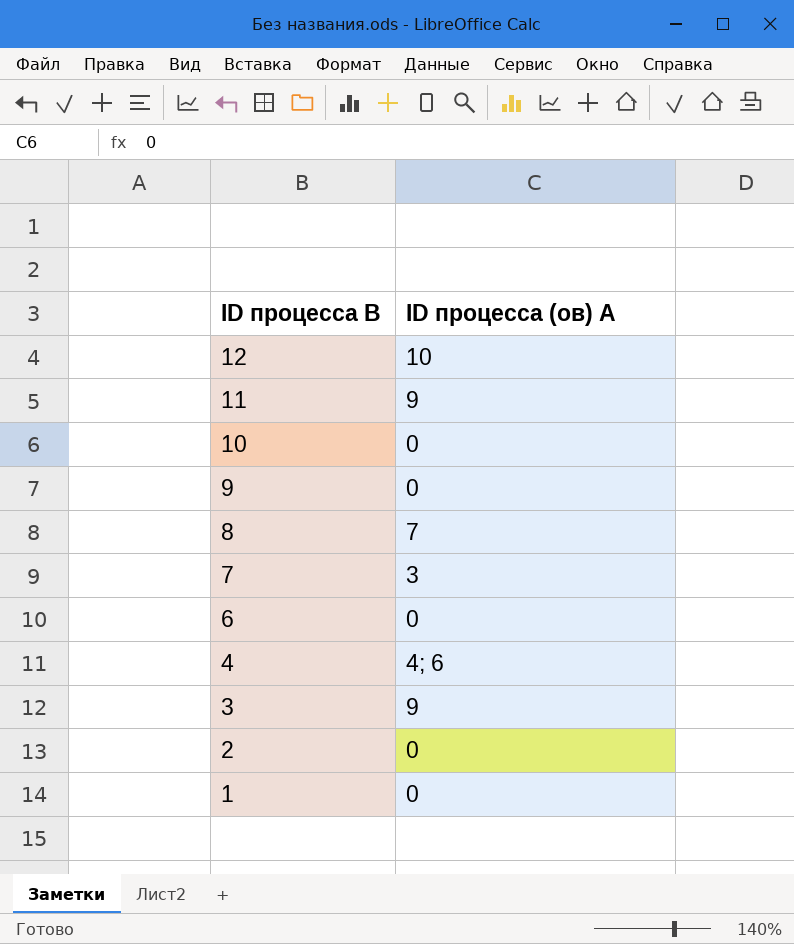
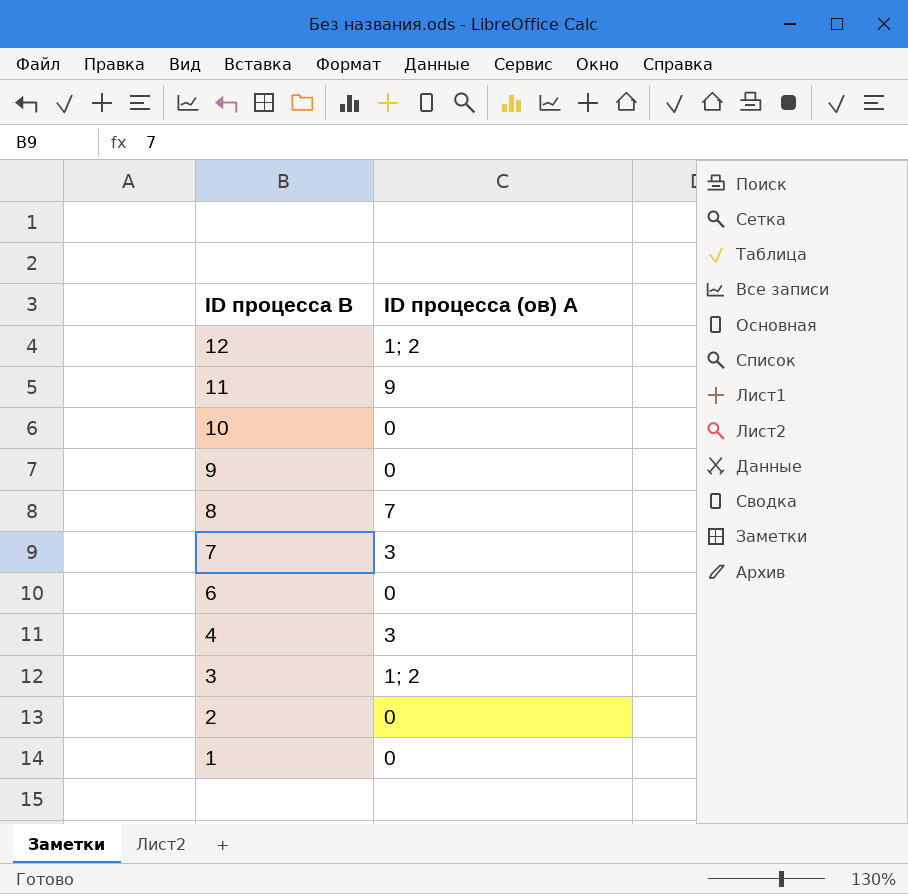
12 | ID процесса (ов) A: 10 -> 1; 2
4 | ID процесса (ов) A: 4; 6 -> 3
3 | ID процесса (ов) A: 9 -> 1; 2

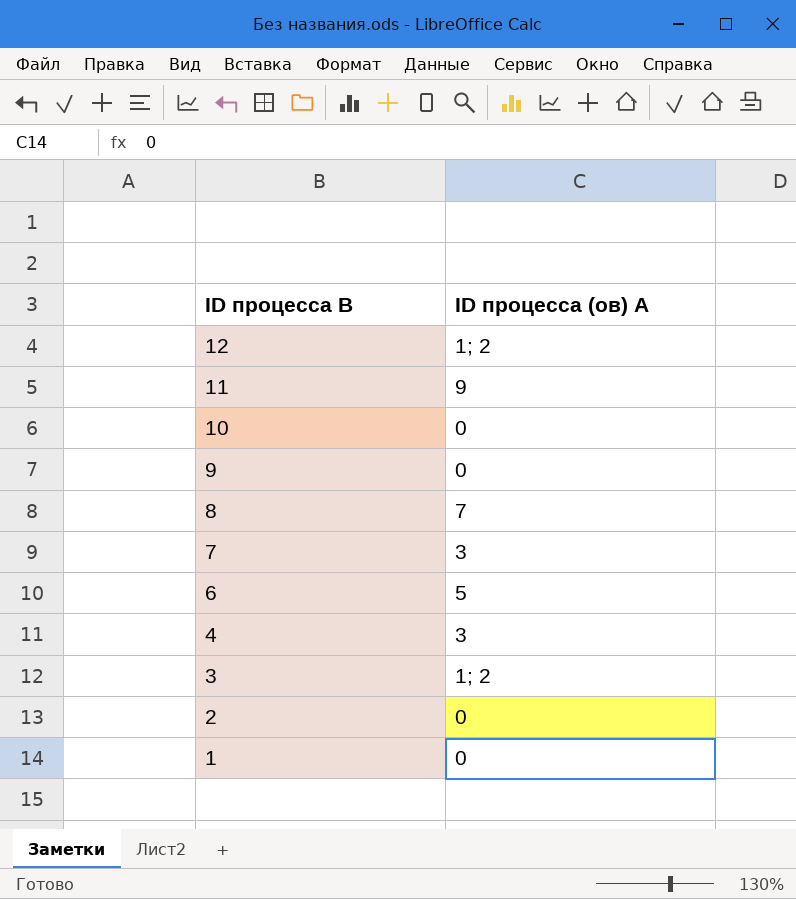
6 | ID процесса (ов) A: 0 -> 5

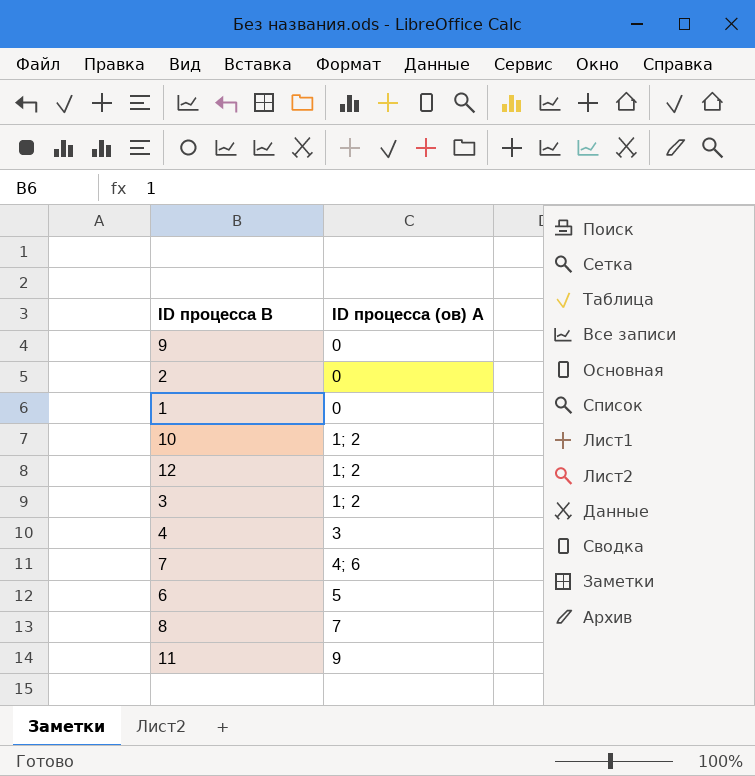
row order: ID процесса B descending -> ID процесса (ов) A ascending
10 | ID процесса (ов) A: 0 -> 1; 2
7 | ID процесса (ов) A: 3 -> 4; 6

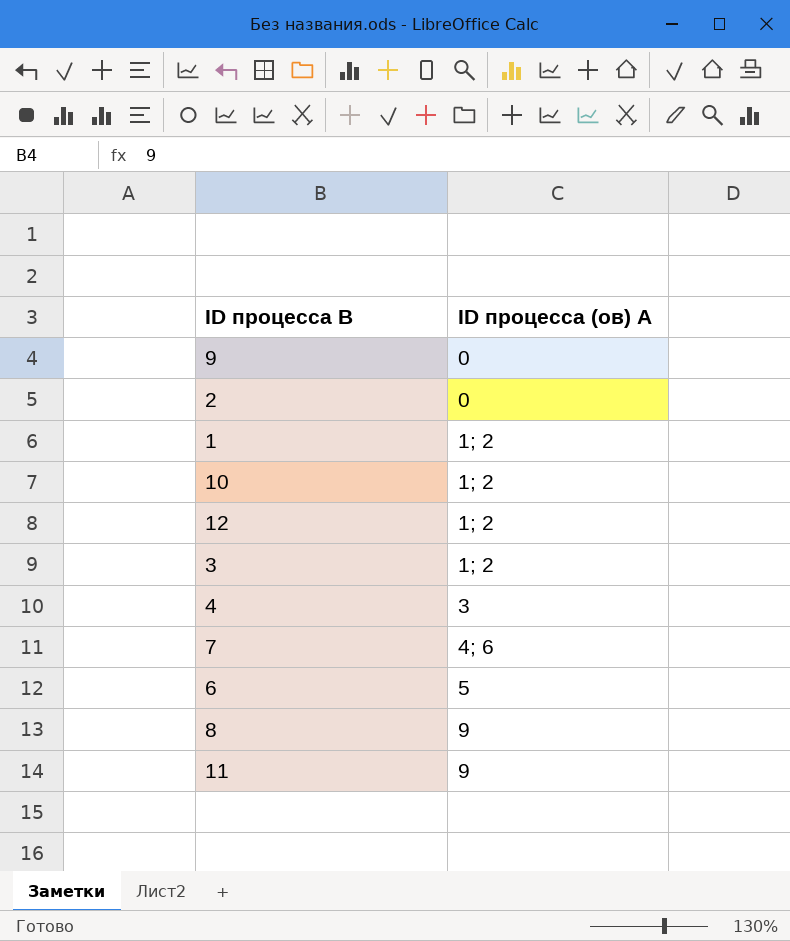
1 | ID процесса (ов) A: 0 -> 1; 2
8 | ID процесса (ов) A: 7 -> 9

